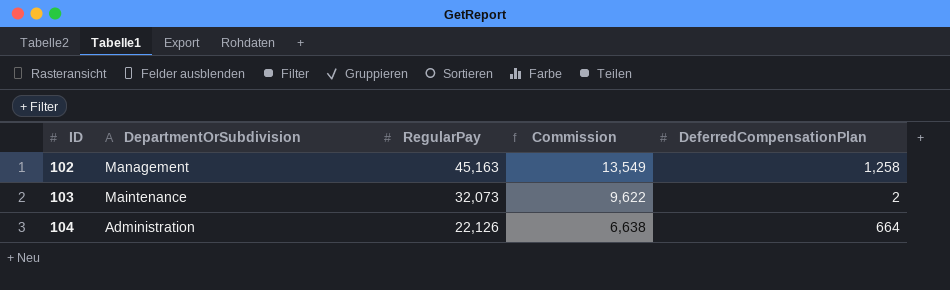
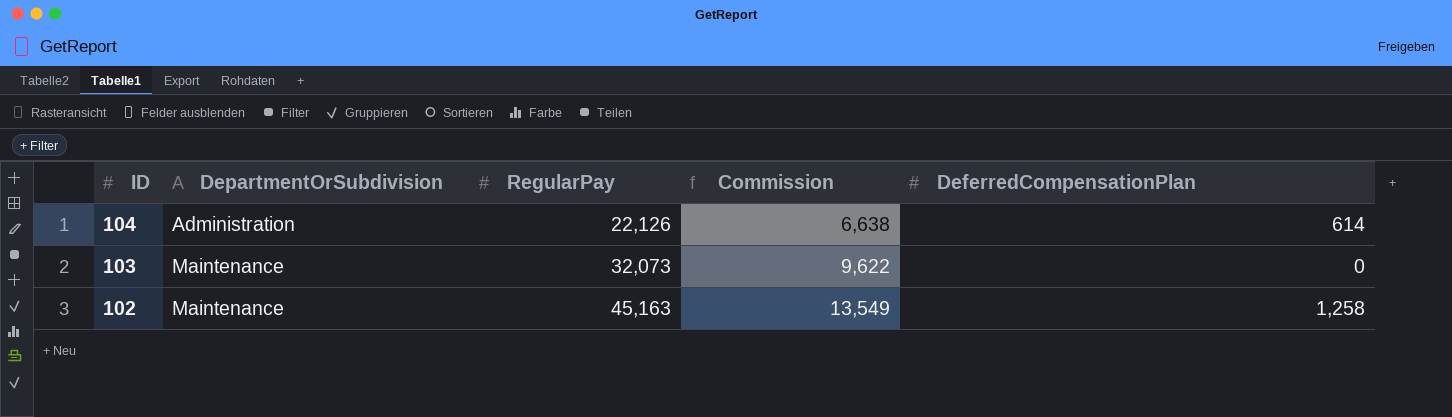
row order: ID ascending -> ID descending
104 | DeferredCompensationPlan: 664 -> 614
103 | DeferredCompensationPlan: 2 -> 0
102 | DepartmentOrSubdivision: Management -> Maintenance

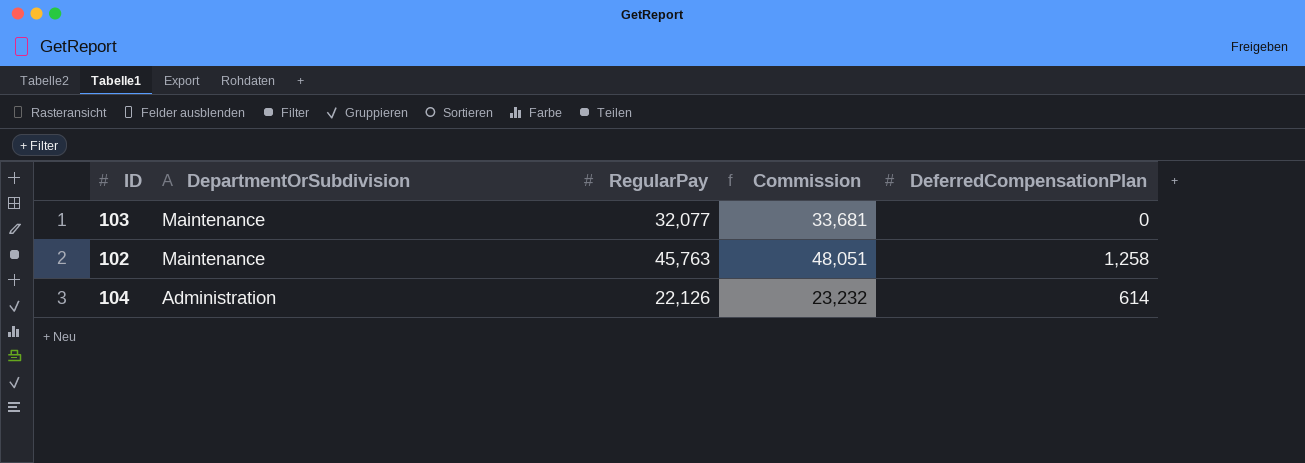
row order: ID descending -> DepartmentOrSubdivision descending
column Commission | formula: [RegularPay] * 0.3 -> [RegularPay] * 1.05
103 | RegularPay: 32,073 -> 32,077
102 | RegularPay: 45,163 -> 45,763

